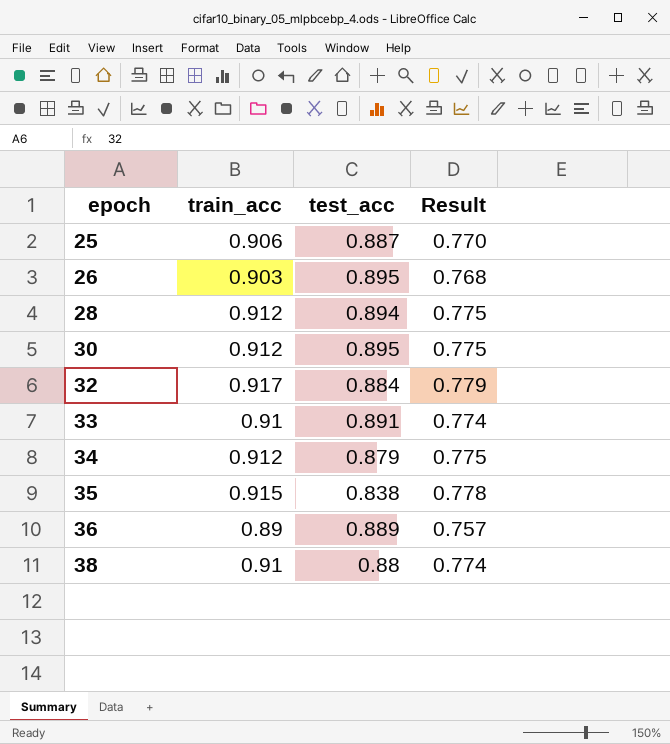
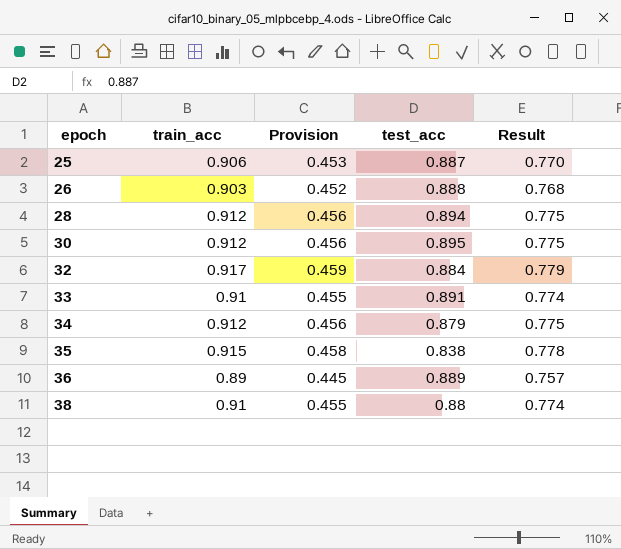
column Provision | formula: none -> [train_acc] * 0.5
26 | test_acc: 0.895 -> 0.888

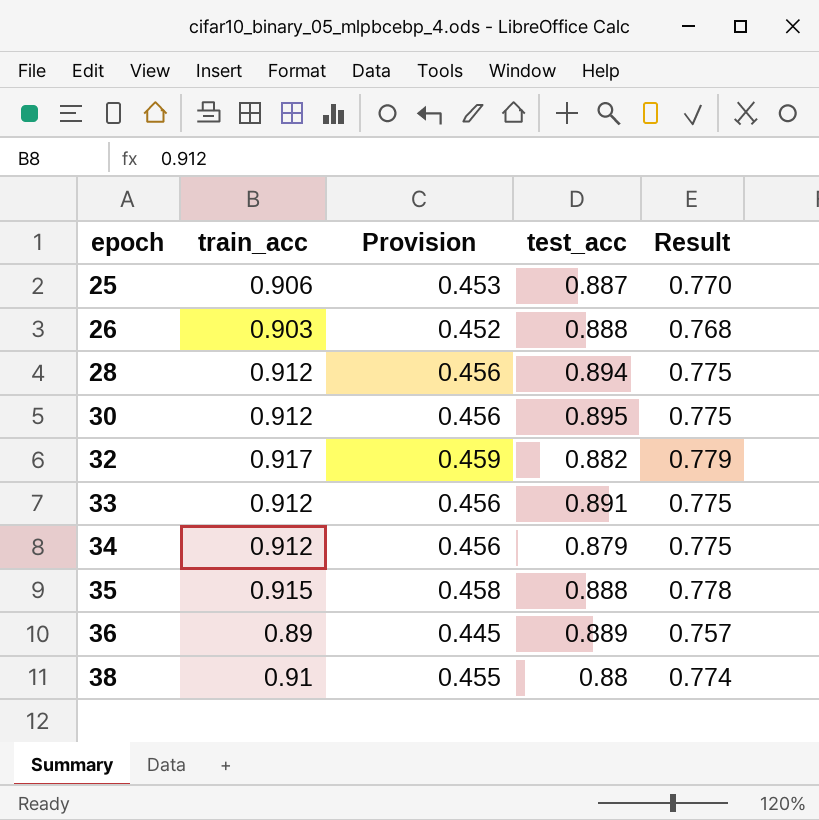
32 | test_acc: 0.884 -> 0.882
33 | train_acc: 0.91 -> 0.912
33 | Provision: 0.455 -> 0.456
33 | Result: 0.774 -> 0.775
35 | test_acc: 0.838 -> 0.888

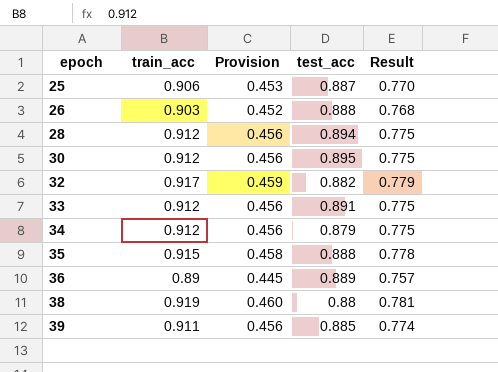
38 | train_acc: 0.91 -> 0.919
38 | Provision: 0.455 -> 0.460
38 | Result: 0.774 -> 0.781
row 39: none -> 0.911 | 0.456 | 0.885 | 0.774

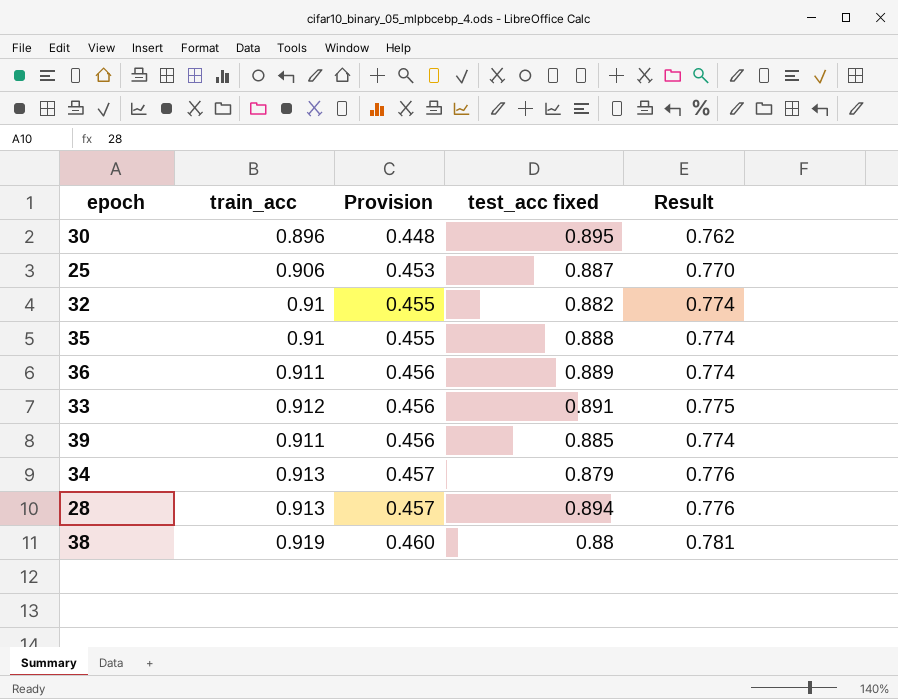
row order: epoch ascending -> Provision ascending
column name: test_acc -> test_acc fixed
row 26: 0.903 | 0.452 | 0.888 | 0.768 -> none
30 | train_acc: 0.912 -> 0.896
30 | Provision: 0.456 -> 0.448
30 | Result: 0.775 -> 0.762
32 | train_acc: 0.917 -> 0.91
32 | Provision: 0.459 -> 0.455
32 | Result: 0.779 -> 0.774
35 | train_acc: 0.915 -> 0.91
35 | Provision: 0.458 -> 0.455
35 | Result: 0.778 -> 0.774
36 | train_acc: 0.89 -> 0.911
36 | Provision: 0.445 -> 0.456
36 | Result: 0.757 -> 0.774
34 | train_acc: 0.912 -> 0.913
34 | Provision: 0.456 -> 0.457
34 | Result: 0.775 -> 0.776
28 | train_acc: 0.912 -> 0.913
28 | Provision: 0.456 -> 0.457
28 | Result: 0.775 -> 0.776

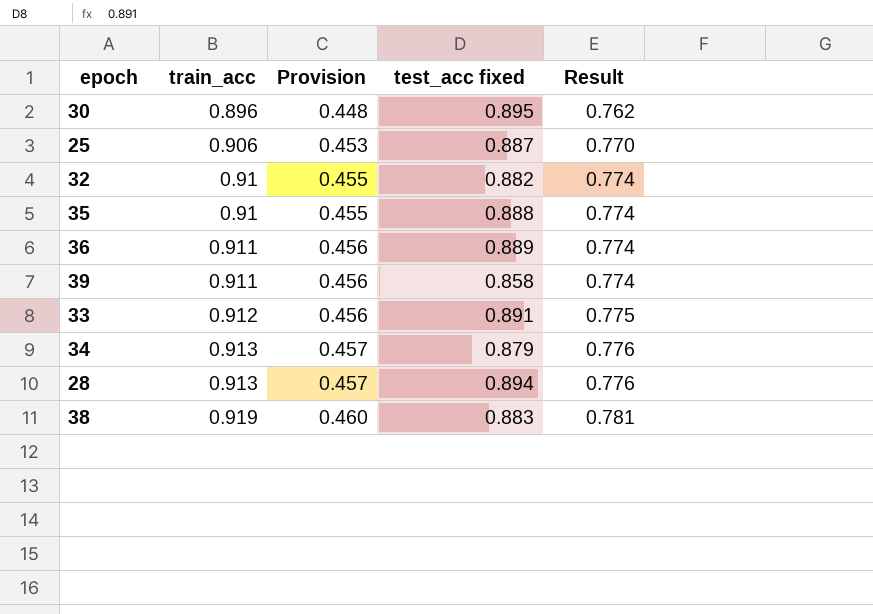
row order: Provision ascending -> train_acc ascending
39 | test_acc fixed: 0.885 -> 0.858
38 | test_acc fixed: 0.88 -> 0.883

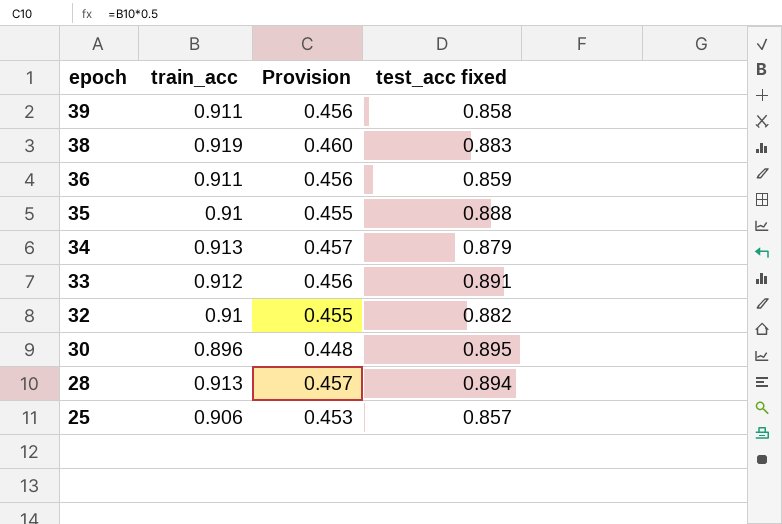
row order: train_acc ascending -> epoch descending
column Result | formula: [train_acc] * 0.85 -> none
36 | test_acc fixed: 0.889 -> 0.859
25 | test_acc fixed: 0.887 -> 0.857

